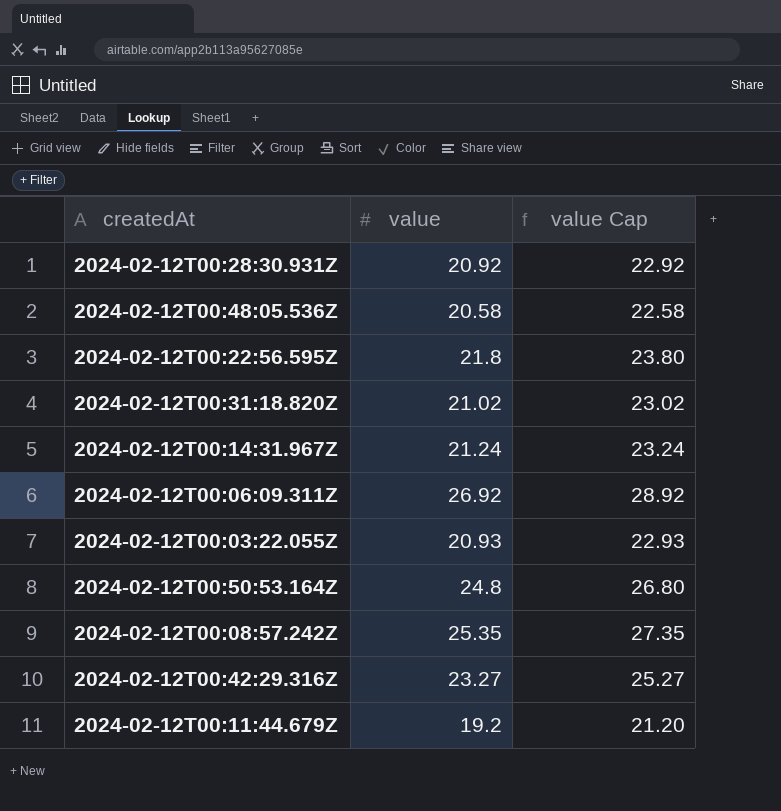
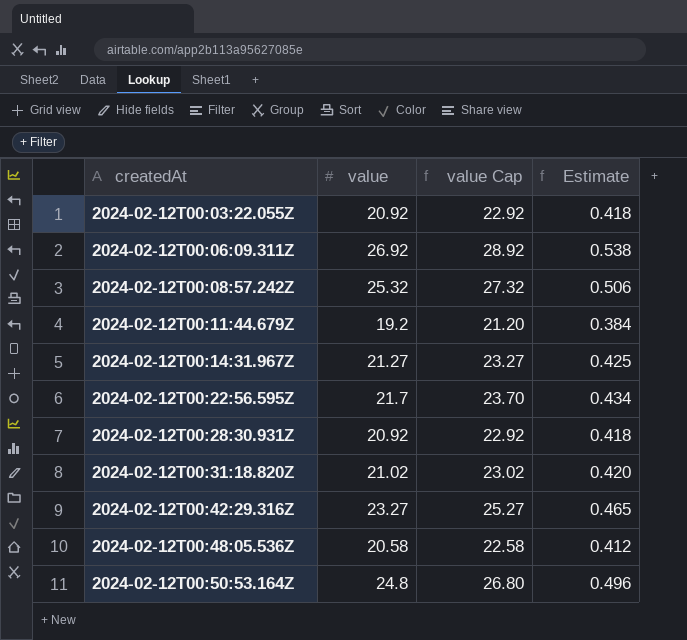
row order: none -> createdAt ascending
column Estimate | formula: none -> [value] * 0.02
2024-02-12T00:03:22.055Z | value: 20.93 -> 20.92
2024-02-12T00:03:22.055Z | value Cap: 22.93 -> 22.92
2024-02-12T00:08:57.242Z | value: 25.35 -> 25.32
2024-02-12T00:08:57.242Z | value Cap: 27.35 -> 27.32
2024-02-12T00:14:31.967Z | value: 21.24 -> 21.27
2024-02-12T00:14:31.967Z | value Cap: 23.24 -> 23.27
2024-02-12T00:22:56.595Z | value: 21.8 -> 21.7
2024-02-12T00:22:56.595Z | value Cap: 23.80 -> 23.70

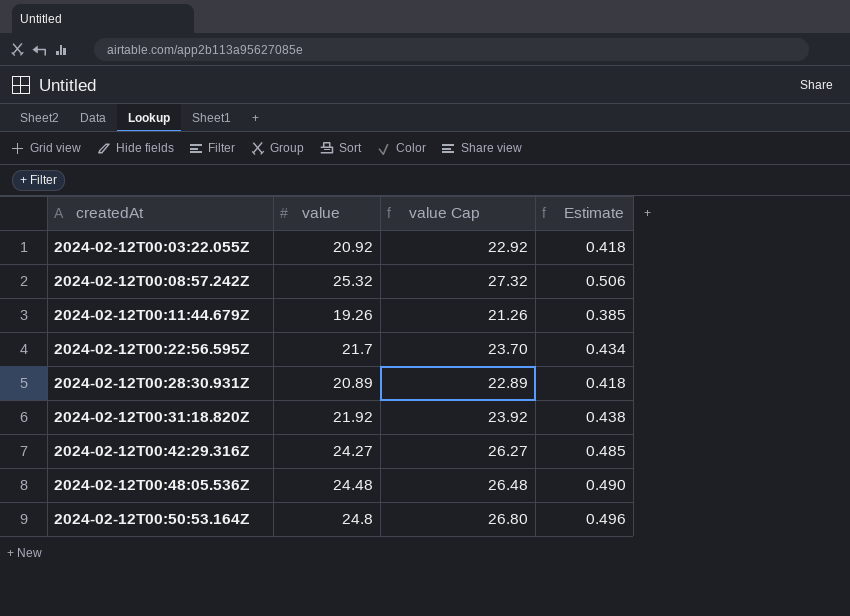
row 2024-02-12T00:06:09.311Z: 26.92 | 28.92 | 0.538 -> none
row 2024-02-12T00:14:31.967Z: 21.27 | 23.27 | 0.425 -> none
2024-02-12T00:11:44.679Z | value: 19.2 -> 19.26
2024-02-12T00:11:44.679Z | value Cap: 21.20 -> 21.26
2024-02-12T00:11:44.679Z | Estimate: 0.384 -> 0.385
2024-02-12T00:28:30.931Z | value: 20.92 -> 20.89
2024-02-12T00:28:30.931Z | value Cap: 22.92 -> 22.89
2024-02-12T00:31:18.820Z | value: 21.02 -> 21.92
2024-02-12T00:31:18.820Z | value Cap: 23.02 -> 23.92
2024-02-12T00:31:18.820Z | Estimate: 0.420 -> 0.438
2024-02-12T00:42:29.316Z | value: 23.27 -> 24.27
2024-02-12T00:42:29.316Z | value Cap: 25.27 -> 26.27
2024-02-12T00:42:29.316Z | Estimate: 0.465 -> 0.485
2024-02-12T00:48:05.536Z | value: 20.58 -> 24.48
2024-02-12T00:48:05.536Z | value Cap: 22.58 -> 26.48
2024-02-12T00:48:05.536Z | Estimate: 0.412 -> 0.490

